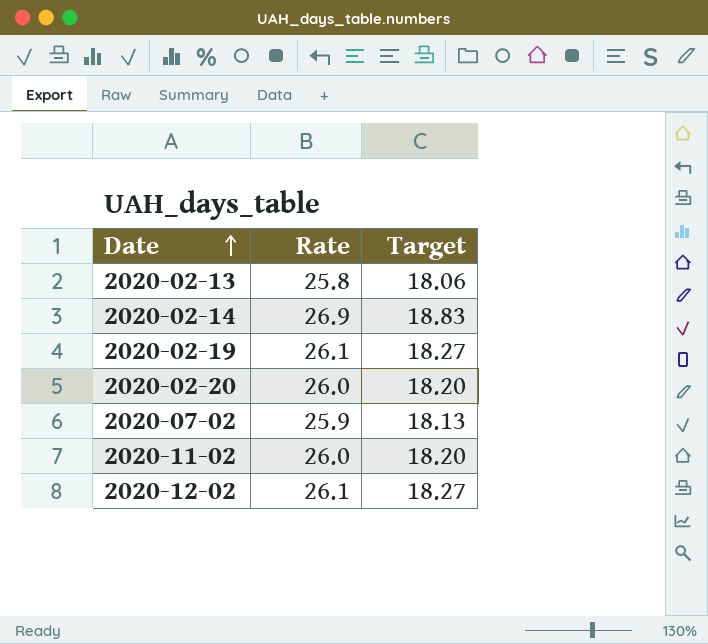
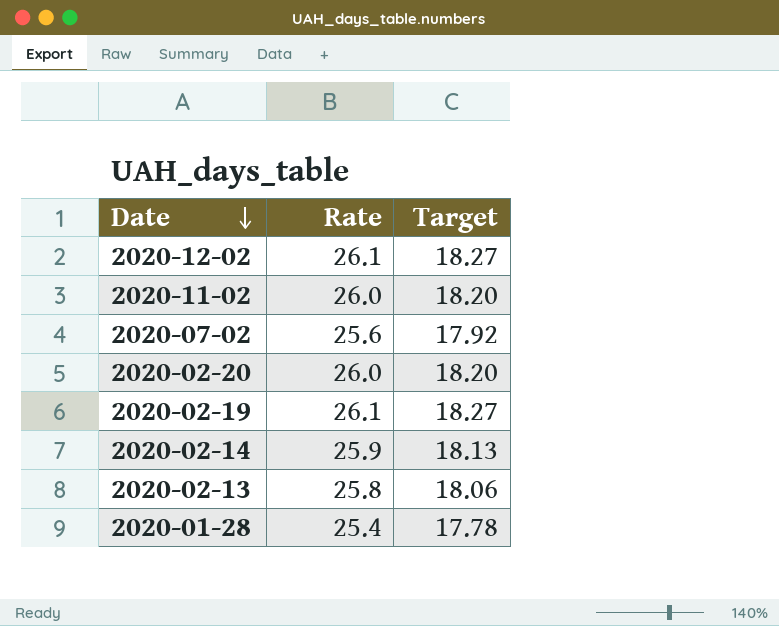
row order: Date ascending -> Date descending
2020-07-02 | Rate: 25.9 -> 25.6
2020-07-02 | Target: 18.13 -> 17.92
2020-02-14 | Rate: 26.9 -> 25.9
2020-02-14 | Target: 18.83 -> 18.13
row 2020-01-28: none -> 25.4 | 17.78

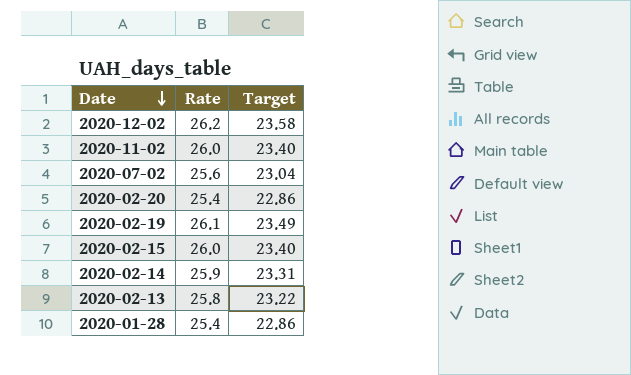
column Target | formula: [Rate] * 0.7 -> [Rate] * 0.9
2020-12-02 | Rate: 26.1 -> 26.2
2020-02-20 | Rate: 26.0 -> 25.4
row 2020-02-15: none -> 26.0 | 23.40

